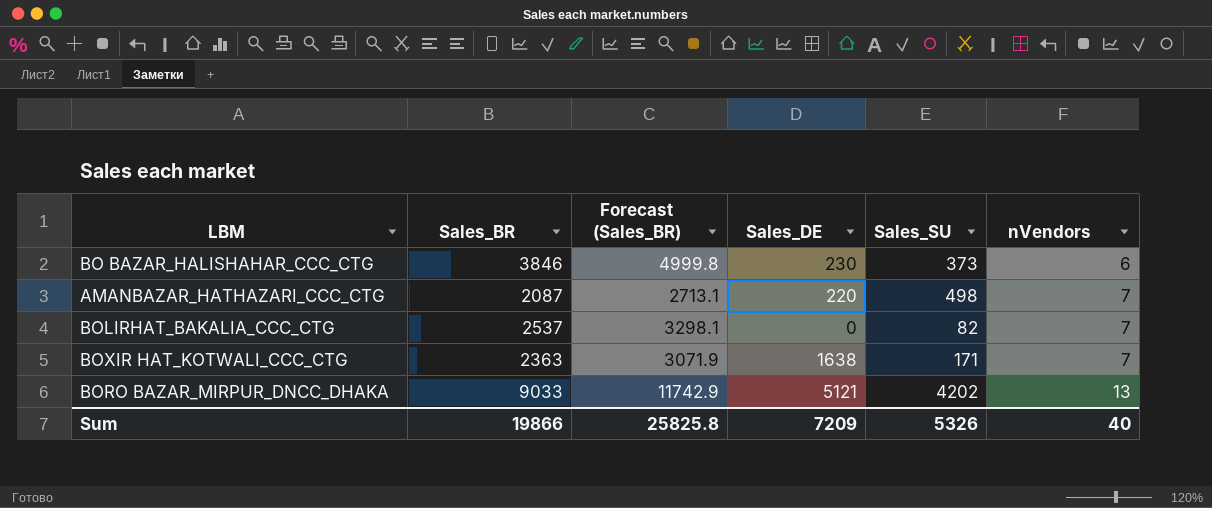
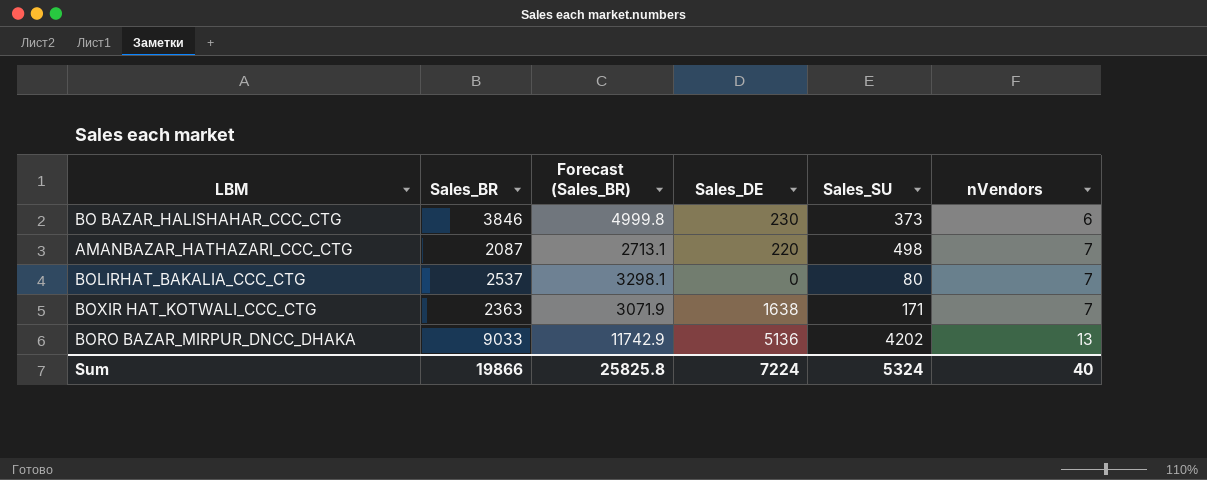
BOLIRHAT_BAKALIA_CCC_CTG | Sales_SU: 82 -> 80
BORO BAZAR_MIRPUR_DNCC_DHAKA | Sales_DE: 5121 -> 5136
Sum | Sales_DE: 7209 -> 7224
Sum | Sales_SU: 5326 -> 5324

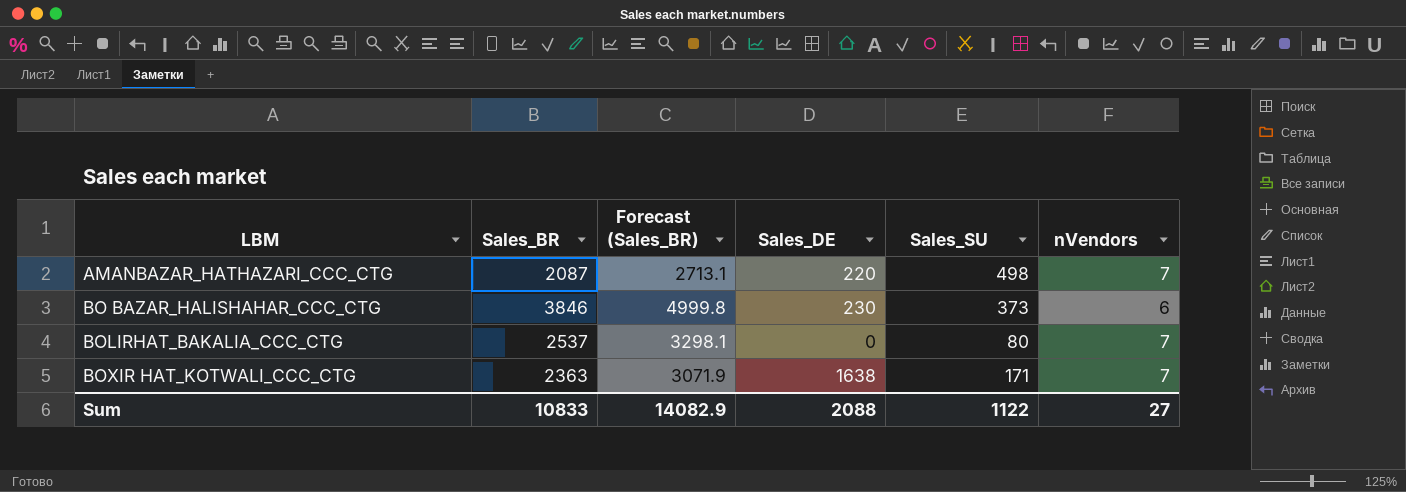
row order: nVendors ascending -> LBM ascending
row BORO BAZAR_MIRPUR_DNCC_DHAKA: 9033 | 11742.9 | 5136 | 4202 | 13 -> none
Sum | Sales_BR: 19866 -> 10833
Sum | Forecast (Sales_BR): 25825.8 -> 14082.9
Sum | Sales_DE: 7224 -> 2088
Sum | Sales_SU: 5324 -> 1122
Sum | nVendors: 40 -> 27

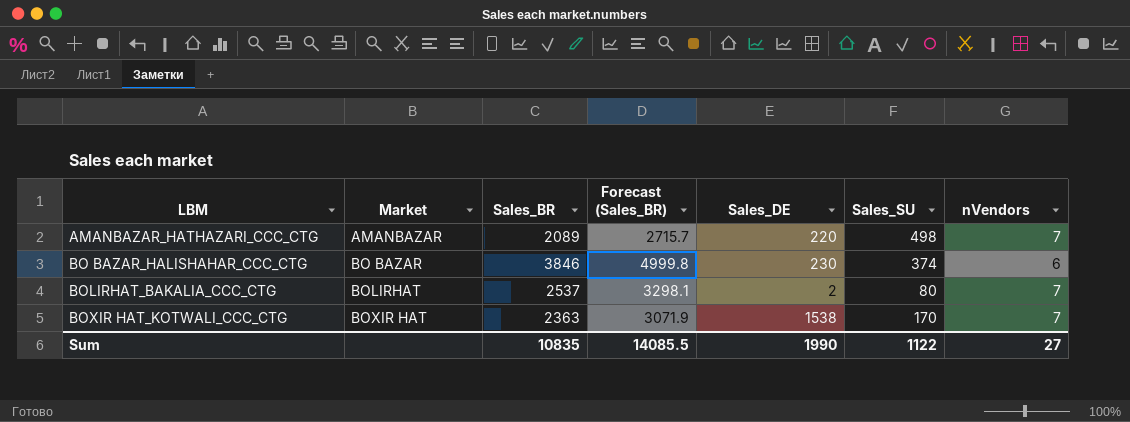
column Market | position: none -> 2
AMANBAZAR_HATHAZARI_CCC_CTG | Sales_BR: 2087 -> 2089
AMANBAZAR_HATHAZARI_CCC_CTG | Forecast (Sales_BR): 2713.1 -> 2715.7
BO BAZAR_HALISHAHAR_CCC_CTG | Sales_SU: 373 -> 374
BOLIRHAT_BAKALIA_CCC_CTG | Sales_DE: 0 -> 2
BOXIR HAT_KOTWALI_CCC_CTG | Sales_DE: 1638 -> 1538
BOXIR HAT_KOTWALI_CCC_CTG | Sales_SU: 171 -> 170
Sum | Sales_BR: 10833 -> 10835
Sum | Forecast (Sales_BR): 14082.9 -> 14085.5
Sum | Sales_DE: 2088 -> 1990

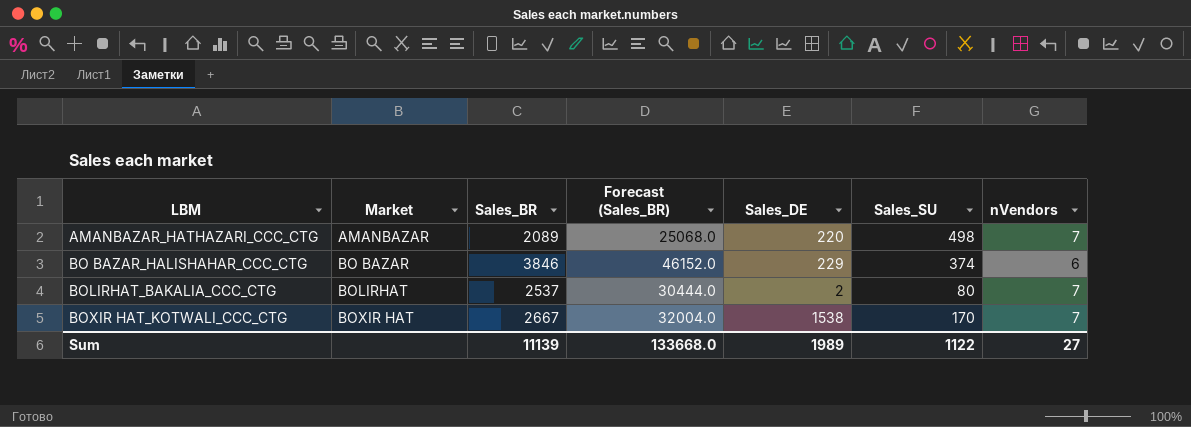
column Forecast (Sales_BR) | formula: [Sales_BR] * 1.3 -> [Sales_BR] * 12
BO BAZAR_HALISHAHAR_CCC_CTG | Sales_DE: 230 -> 229
BOXIR HAT_KOTWALI_CCC_CTG | Sales_BR: 2363 -> 2667
Sum | Sales_BR: 10835 -> 11139
Sum | Forecast (Sales_BR): 14085.5 -> 133668.0
Sum | Sales_DE: 1990 -> 1989

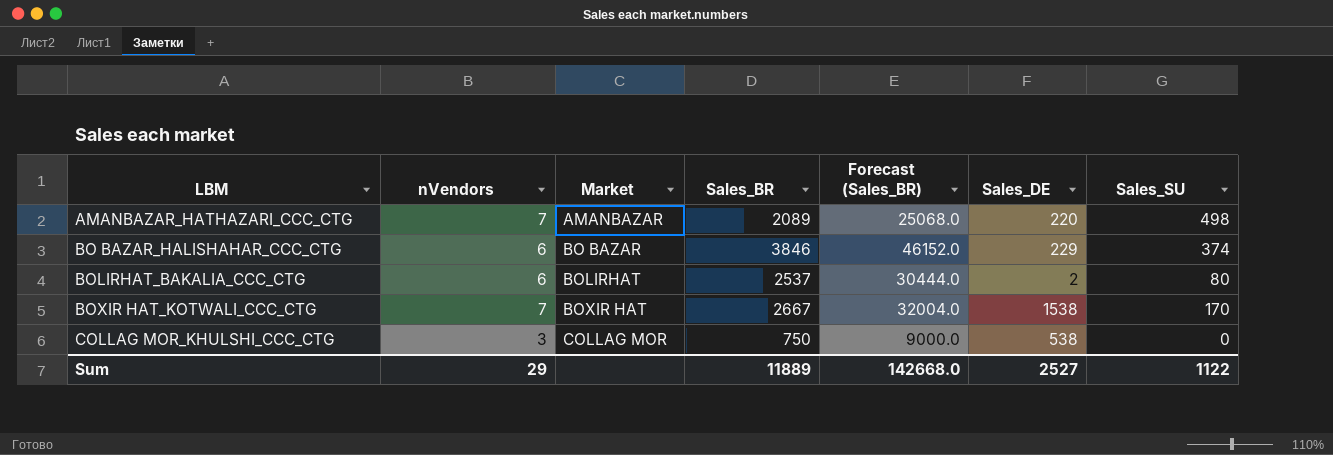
column nVendors | position: 7 -> 2
BOLIRHAT_BAKALIA_CCC_CTG | nVendors: 7 -> 6
row COLLAG MOR_KHULSHI_CCC_CTG: none -> 3 | COLLAG MOR | 750 | 9000.0 | 538 | 0
Sum | nVendors: 27 -> 29
Sum | Sales_BR: 11139 -> 11889
Sum | Forecast (Sales_BR): 133668.0 -> 142668.0
Sum | Sales_DE: 1989 -> 2527

